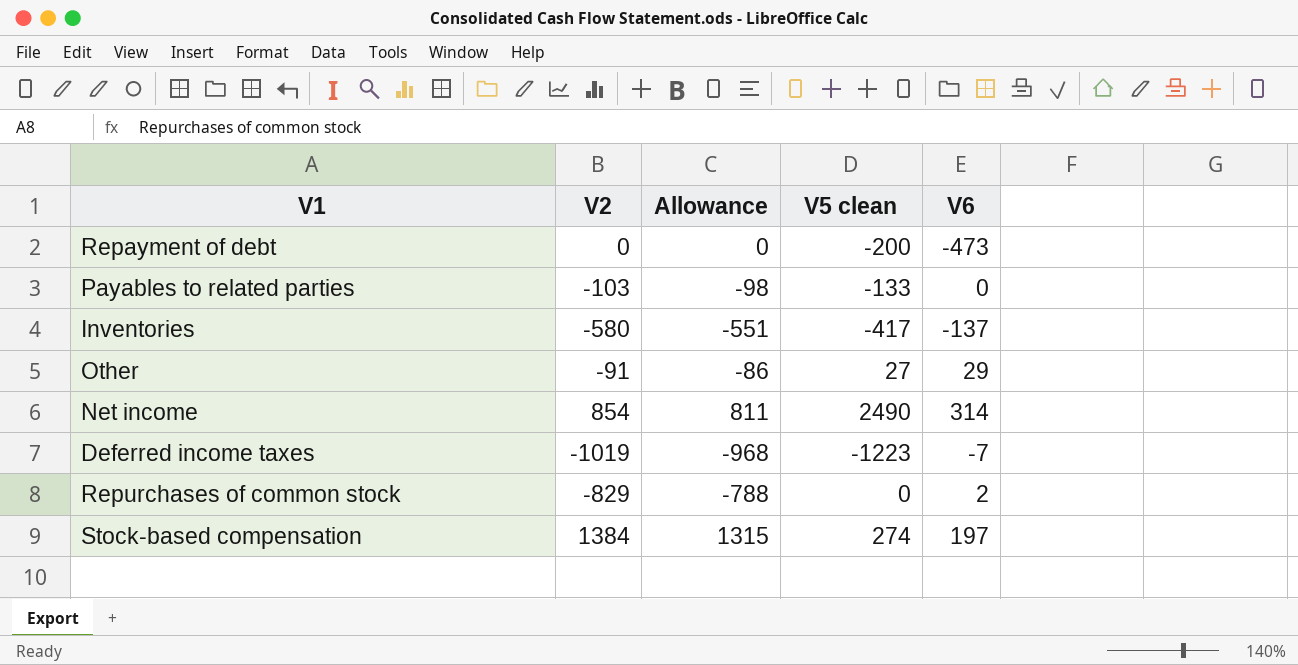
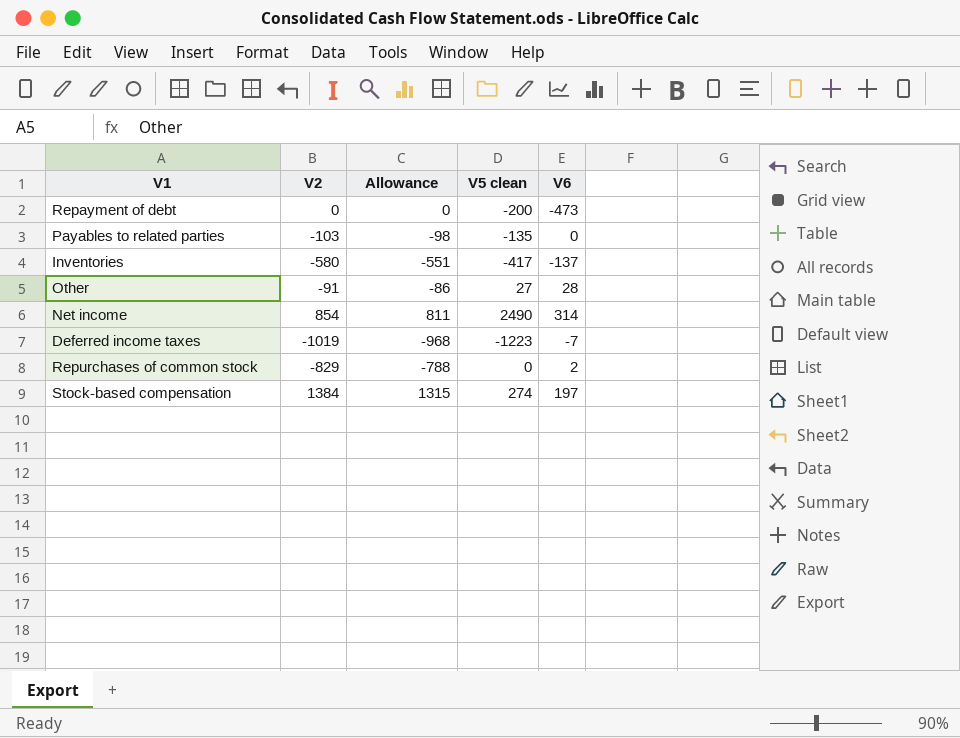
Payables to related parties | V5 clean: -133 -> -135
Other | V6: 29 -> 28

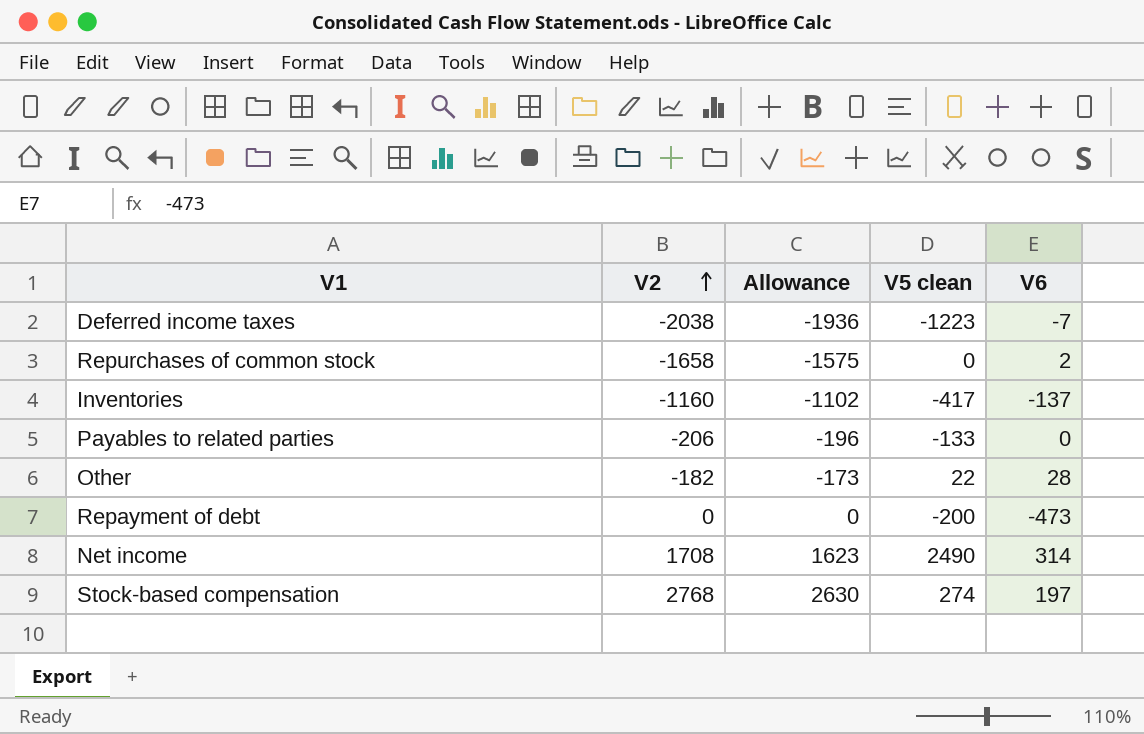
row order: none -> V2 ascending
Deferred income taxes | V2: -1019 -> -2038
Deferred income taxes | Allowance: -968 -> -1936
Repurchases of common stock | V2: -829 -> -1658
Repurchases of common stock | Allowance: -788 -> -1575
Inventories | V2: -580 -> -1160
Inventories | Allowance: -551 -> -1102
Payables to related parties | V2: -103 -> -206
Payables to related parties | Allowance: -98 -> -196
Payables to related parties | V5 clean: -135 -> -133
Other | V2: -91 -> -182
Other | Allowance: -86 -> -173
Other | V5 clean: 27 -> 22
Net income | V2: 854 -> 1708
Net income | Allowance: 811 -> 1623
Stock-based compensation | V2: 1384 -> 2768
Stock-based compensation | Allowance: 1315 -> 2630

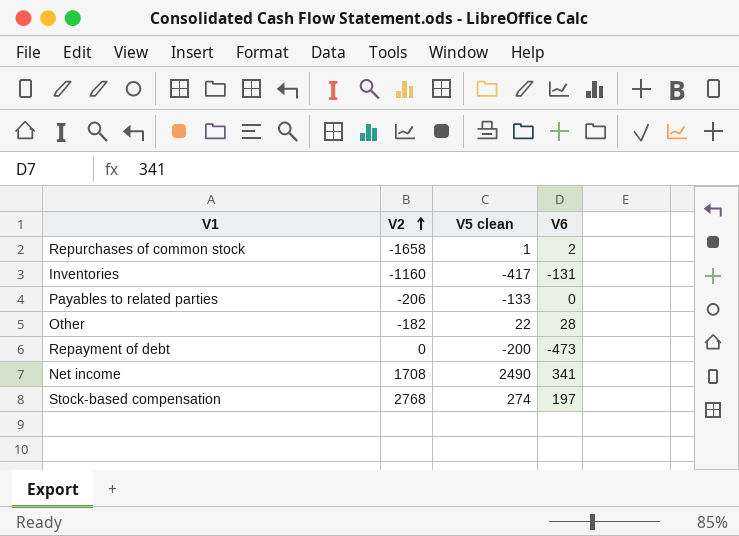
column Allowance | formula: [V2] * 0.95 -> none
row Deferred income taxes: -2038 | -1936 | -1223 | -7 -> none
Repurchases of common stock | V5 clean: 0 -> 1
Inventories | V6: -137 -> -131
Net income | V6: 314 -> 341

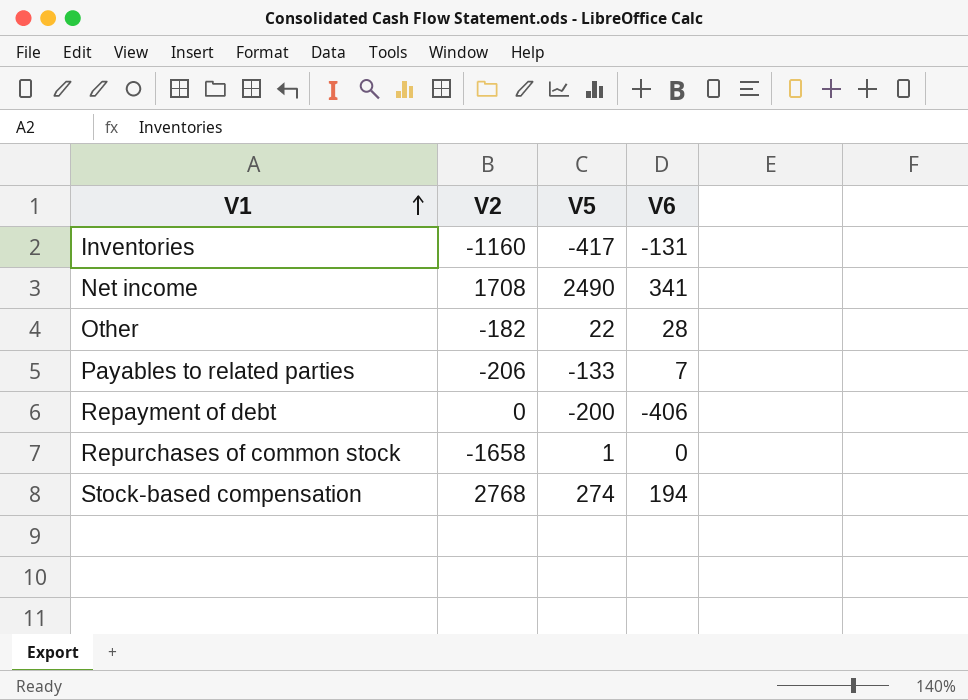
row order: V2 ascending -> V1 ascending
column name: V5 clean -> V5
Payables to related parties | V6: 0 -> 7
Repayment of debt | V6: -473 -> -406
Repurchases of common stock | V6: 2 -> 0
Stock-based compensation | V6: 197 -> 194

